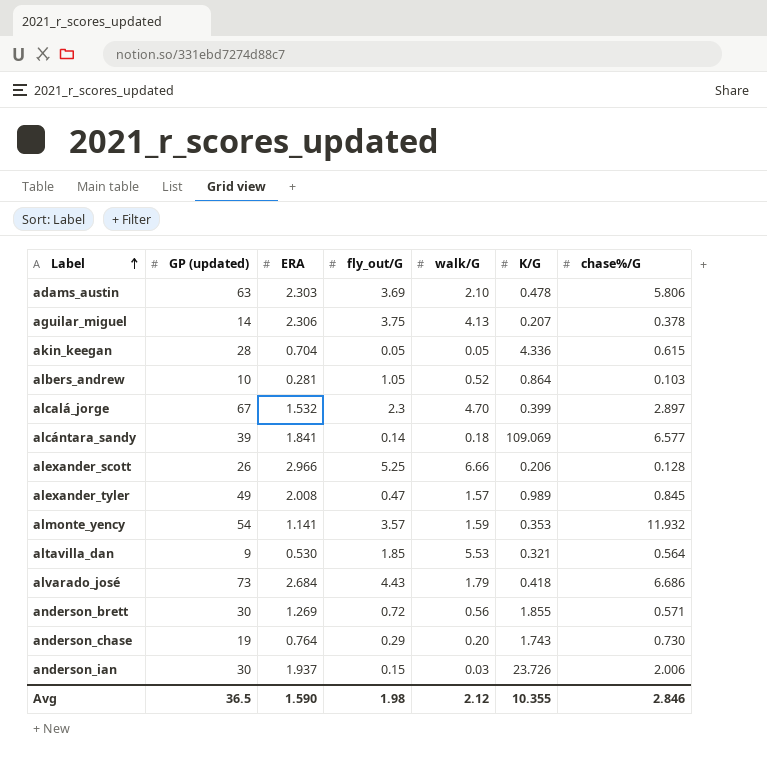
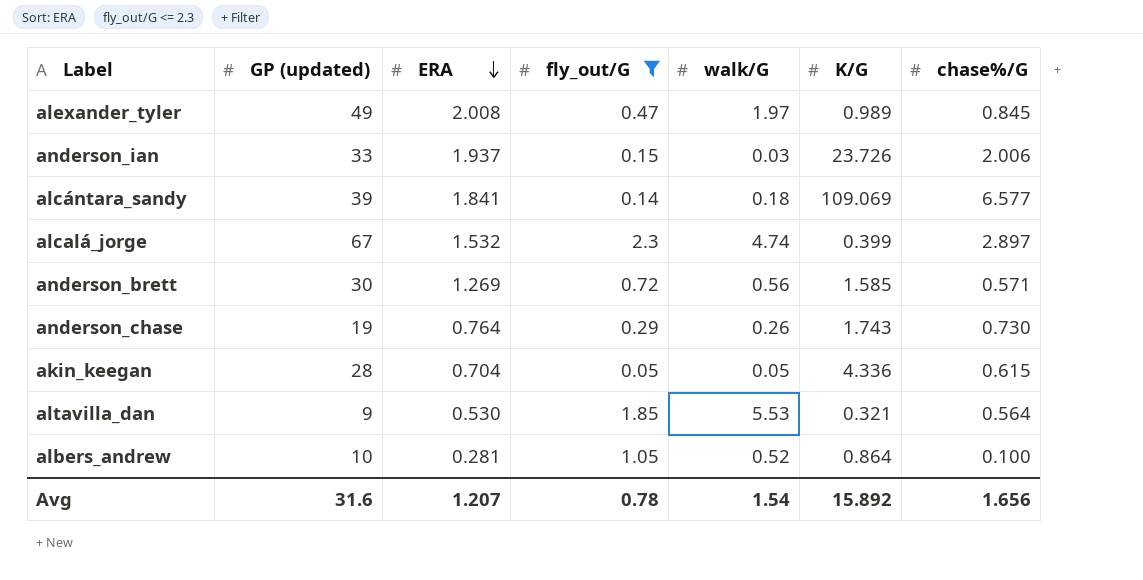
filter: none -> fly_out/G <= 2.3
row order: Label ascending -> ERA descending
alexander_tyler | walk/G: 1.57 -> 1.97
anderson_ian | GP (updated): 30 -> 33
alcalá_jorge | walk/G: 4.70 -> 4.74
anderson_brett | K/G: 1.855 -> 1.585
anderson_chase | walk/G: 0.20 -> 0.26
albers_andrew | chase%/G: 0.103 -> 0.100
Avg | GP (updated): 36.5 -> 31.6
Avg | ERA: 1.590 -> 1.207
Avg | fly_out/G: 1.98 -> 0.78
Avg | walk/G: 2.12 -> 1.54
Avg | K/G: 10.355 -> 15.892
Avg | chase%/G: 2.846 -> 1.656

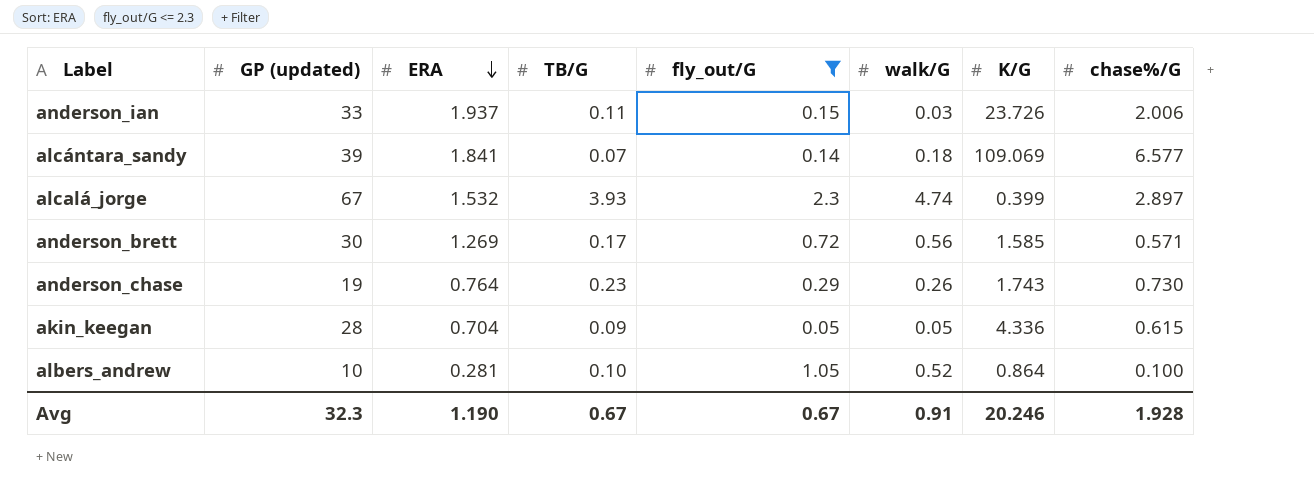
column TB/G | position: none -> 4
row alexander_tyler: 49 | 2.008 | 0.47 | 1.97 | 0.989 | 0.845 -> none
row altavilla_dan: 9 | 0.530 | 1.85 | 5.53 | 0.321 | 0.564 -> none
Avg | GP (updated): 31.6 -> 32.3
Avg | ERA: 1.207 -> 1.190
Avg | fly_out/G: 0.78 -> 0.67
Avg | walk/G: 1.54 -> 0.91
Avg | K/G: 15.892 -> 20.246
Avg | chase%/G: 1.656 -> 1.928

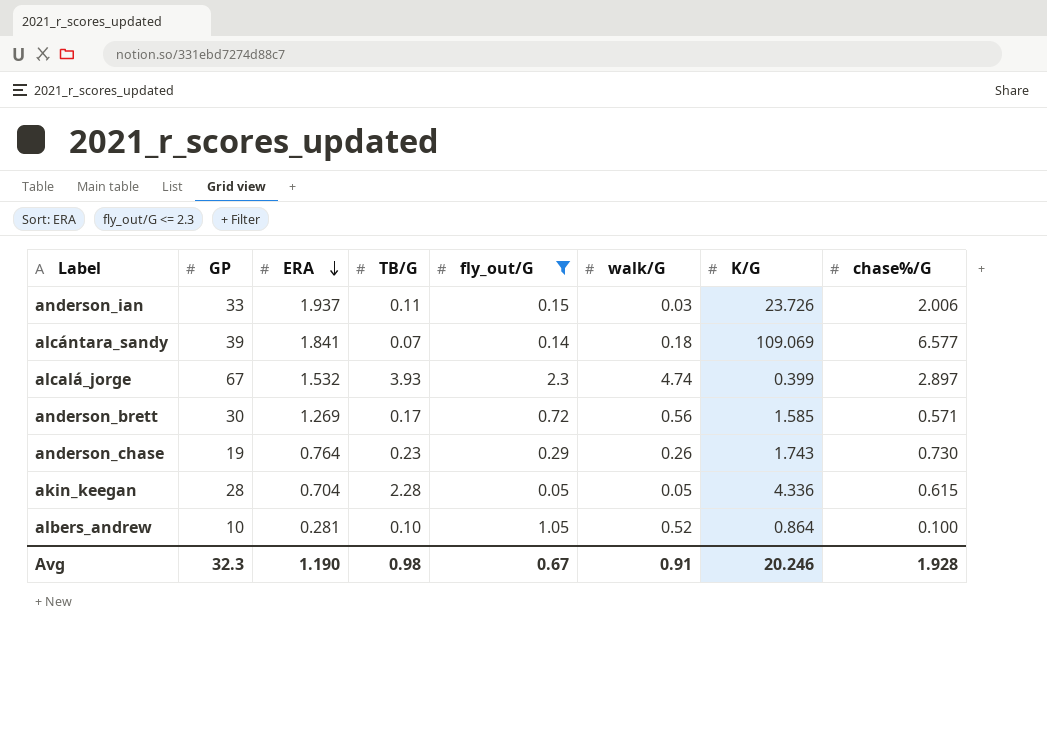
column name: GP (updated) -> GP
akin_keegan | TB/G: 0.09 -> 2.28
Avg | TB/G: 0.67 -> 0.98

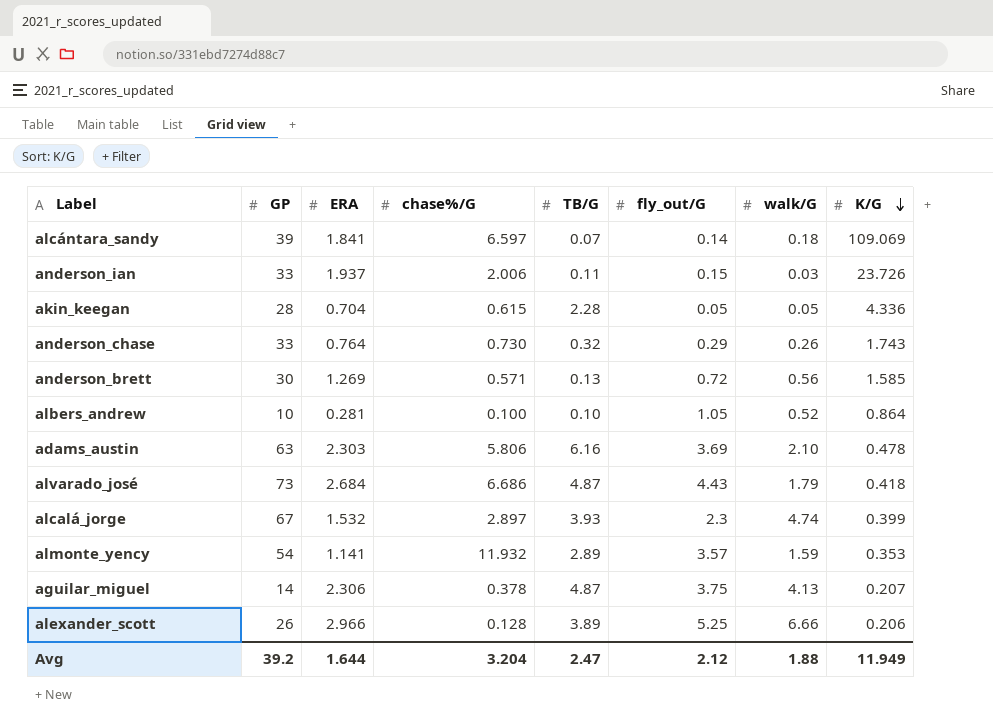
filter: fly_out/G <= 2.3 -> none
row order: ERA descending -> K/G descending
column chase%/G | position: 8 -> 4
alcántara_sandy | chase%/G: 6.577 -> 6.597
anderson_chase | GP: 19 -> 33
anderson_chase | TB/G: 0.23 -> 0.32
anderson_brett | TB/G: 0.17 -> 0.13
Avg | GP: 32.3 -> 39.2
Avg | ERA: 1.190 -> 1.644
Avg | chase%/G: 1.928 -> 3.204
Avg | TB/G: 0.98 -> 2.47
Avg | fly_out/G: 0.67 -> 2.12
Avg | walk/G: 0.91 -> 1.88
Avg | K/G: 20.246 -> 11.949

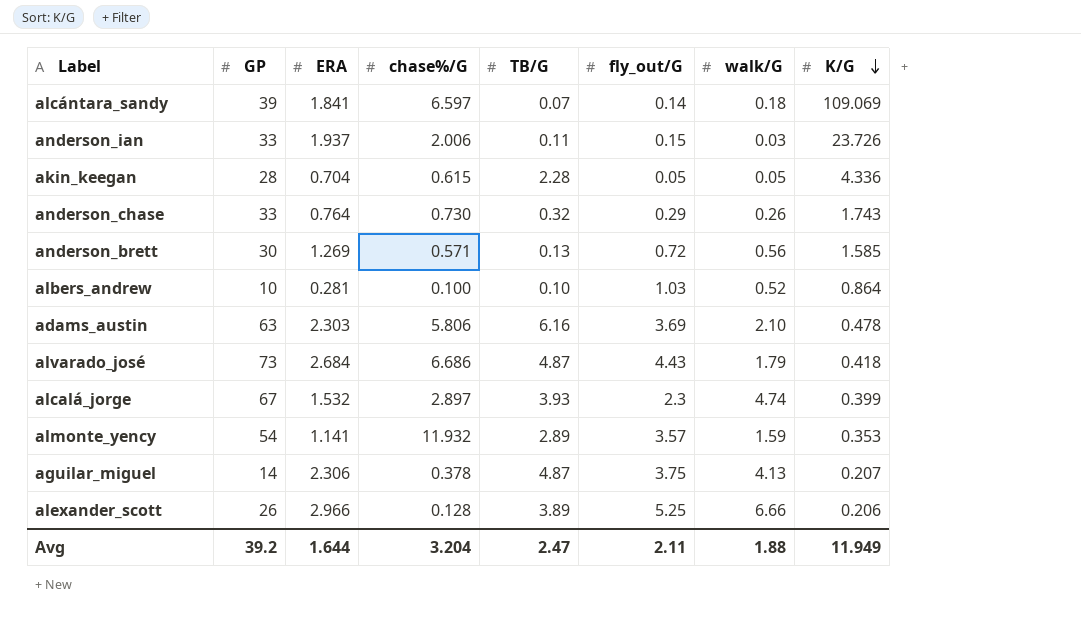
albers_andrew | fly_out/G: 1.05 -> 1.03
Avg | fly_out/G: 2.12 -> 2.11

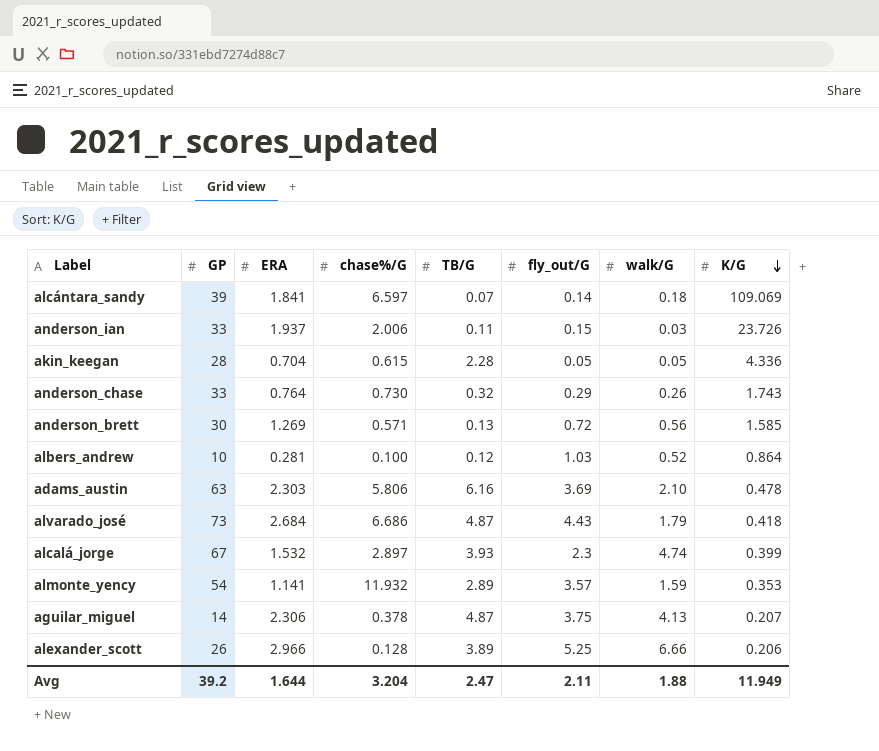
albers_andrew | TB/G: 0.10 -> 0.12

